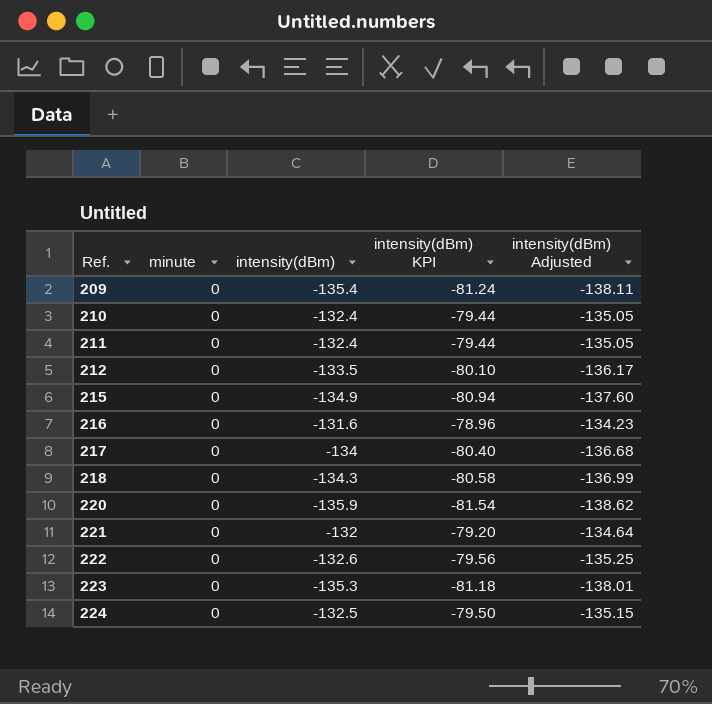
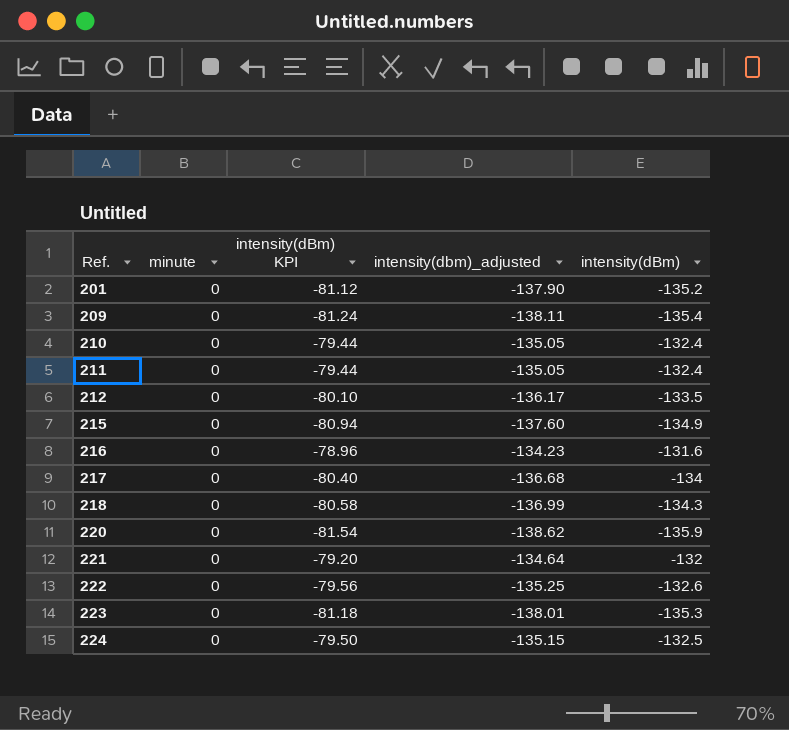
column name: intensity(dBm) Adjusted -> intensity(dbm)_adjusted
column intensity(dBm) | position: 3 -> 5
row 201: none -> 0 | -81.12 | -137.90 | -135.2

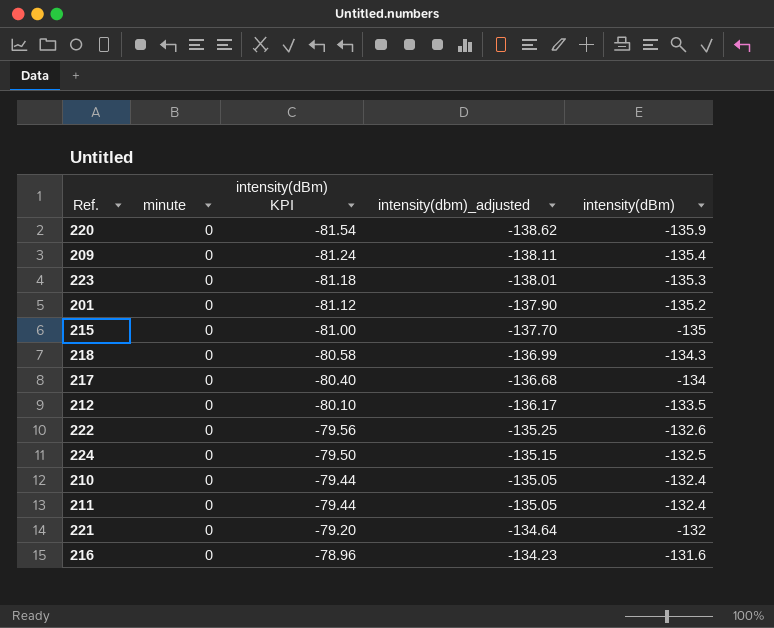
row order: Ref. ascending -> intensity(dBm) KPI ascending
215 | intensity(dBm) KPI: -80.94 -> -81.00
215 | intensity(dbm)_adjusted: -137.60 -> -137.70
215 | intensity(dBm): -134.9 -> -135

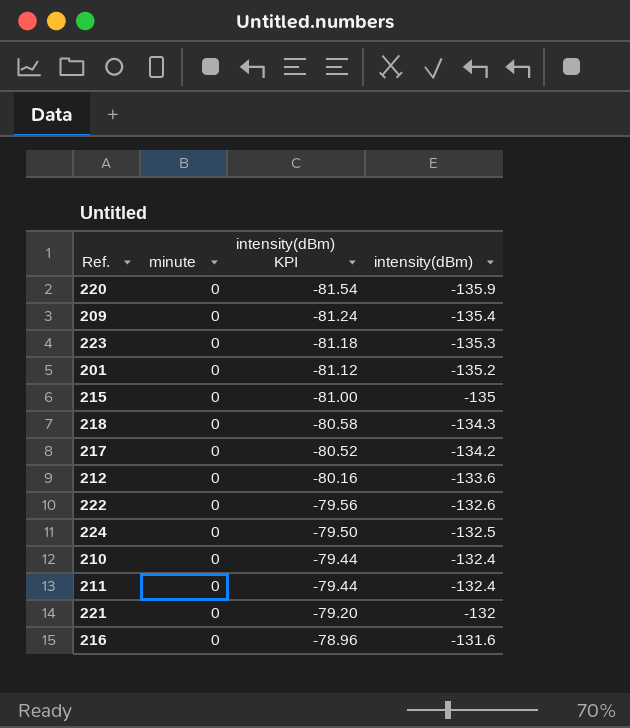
column intensity(dbm)_adjusted | formula: [intensity(dBm)] * 1.02 -> none
217 | intensity(dBm) KPI: -80.40 -> -80.52
217 | intensity(dBm): -134 -> -134.2
212 | intensity(dBm) KPI: -80.10 -> -80.16
212 | intensity(dBm): -133.5 -> -133.6

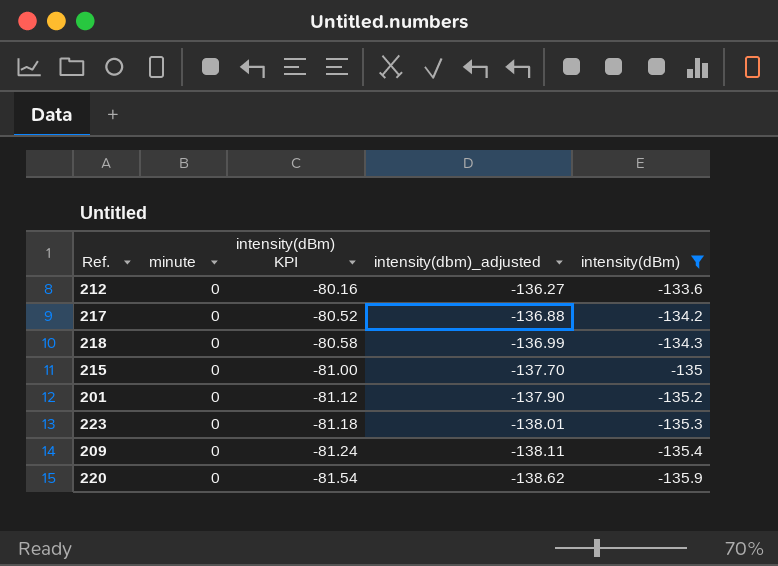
filter: none -> intensity(dBm) <= -133.6
row order: intensity(dBm) KPI ascending -> intensity(dBm) KPI descending
column intensity(dbm)_adjusted | formula: none -> [intensity(dBm)] * 1.02

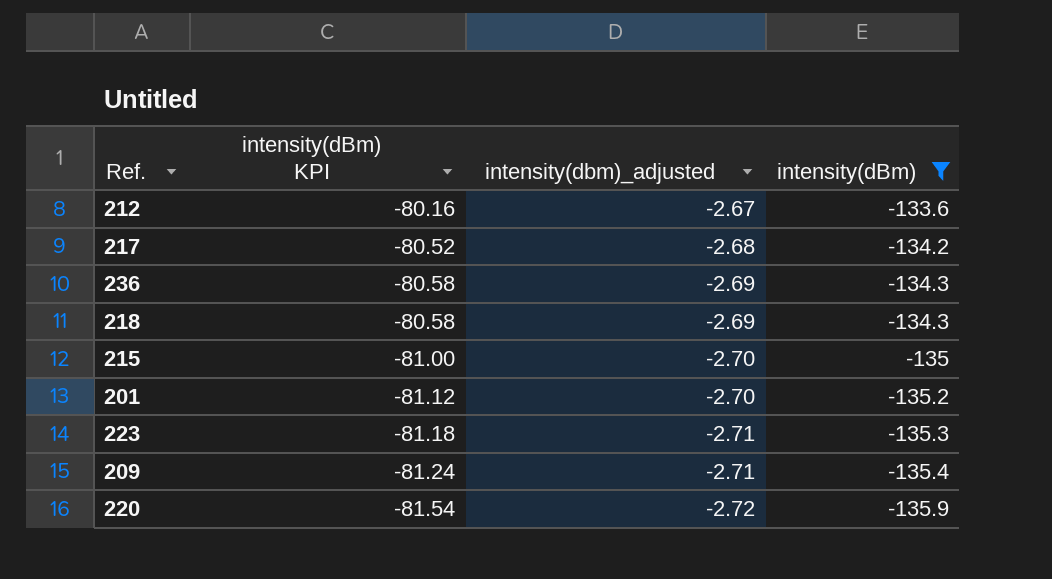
column minute | position: 2 -> none
column intensity(dbm)_adjusted | formula: [intensity(dBm)] * 1.02 -> [intensity(dBm)] * 0.02
row 236: none -> -80.58 | -2.69 | -134.3

